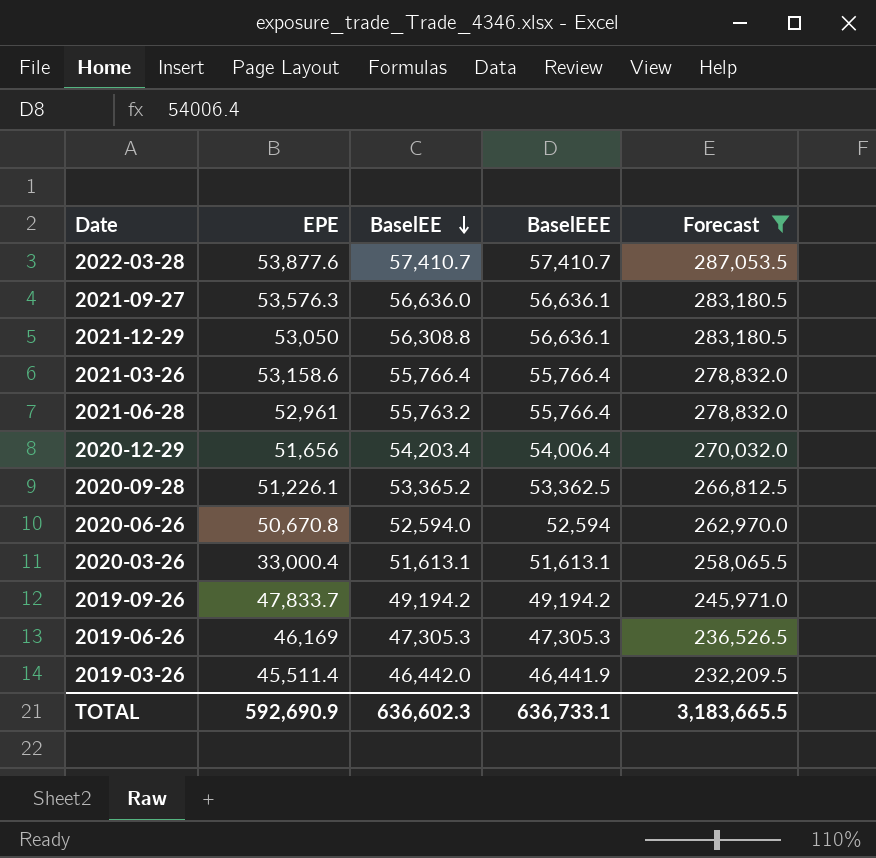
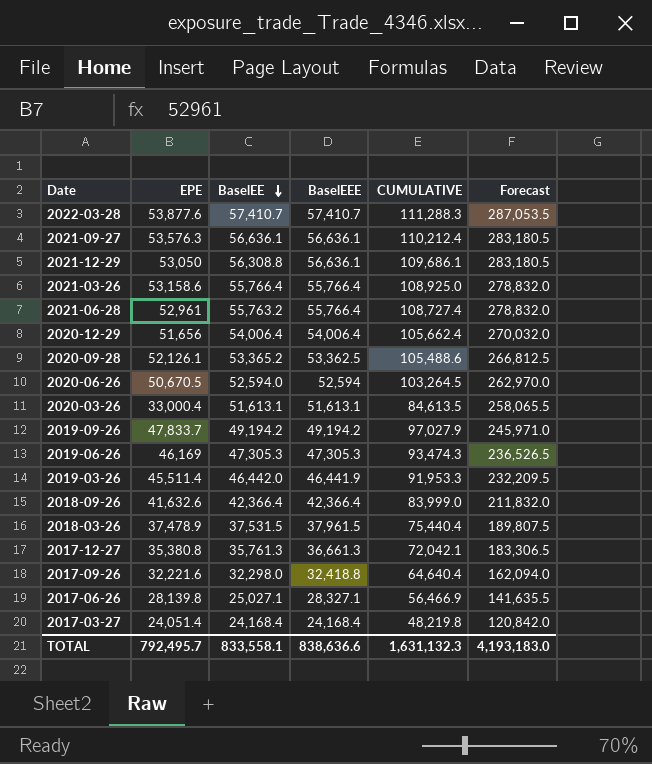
filter: Forecast >= 232,209.5 -> none
column CUMULATIVE | formula: none -> [EPE] + [BaselEEE]
2021-09-27 | BaselEE: 56,636.0 -> 56,636.1
2020-12-29 | BaselEE: 54,203.4 -> 54,006.4
2020-09-28 | EPE: 51,226.1 -> 52,126.1
2020-06-26 | EPE: 50,670.8 -> 50,670.5
TOTAL | EPE: 592,690.9 -> 792,495.7
TOTAL | BaselEE: 636,602.3 -> 833,558.1
TOTAL | BaselEEE: 636,733.1 -> 838,636.6
TOTAL | Forecast: 3,183,665.5 -> 4,193,183.0

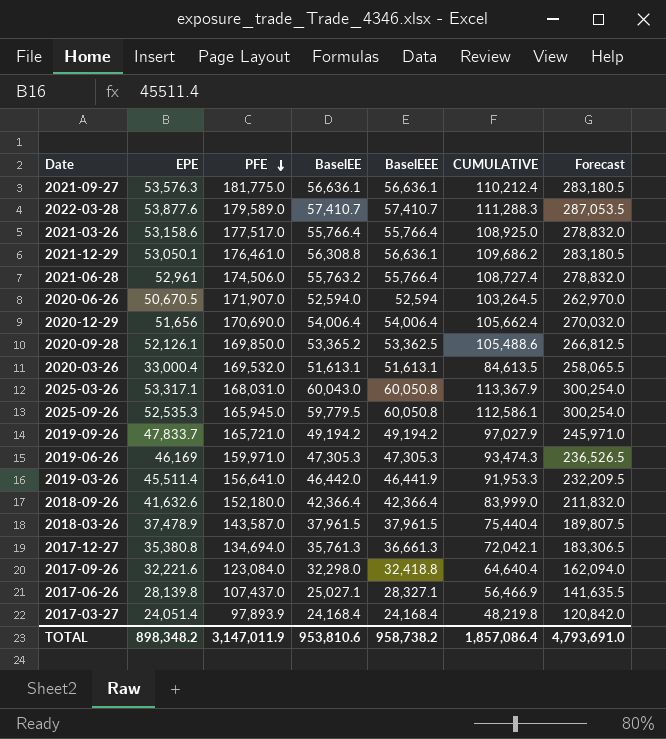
row order: BaselEE descending -> PFE descending
column PFE | position: none -> 3
2021-12-29 | EPE: 53,050 -> 53,050.1
2021-12-29 | CUMULATIVE: 109,686.1 -> 109,686.2
row 2025-03-26: none -> 53,317.1 | 168,031.0 | 60,043.0 | 60,050.8 | 113,367.9 | 300,254.0
row 2025-09-26: none -> 52,535.3 | 165,945.0 | 59,779.5 | 60,050.8 | 112,586.1 | 300,254.0
2018-03-26 | BaselEE: 37,531.5 -> 37,961.5
TOTAL | EPE: 792,495.7 -> 898,348.2
TOTAL | BaselEE: 833,558.1 -> 953,810.6
TOTAL | BaselEEE: 838,636.6 -> 958,738.2
TOTAL | CUMULATIVE: 1,631,132.3 -> 1,857,086.4
TOTAL | Forecast: 4,193,183.0 -> 4,793,691.0

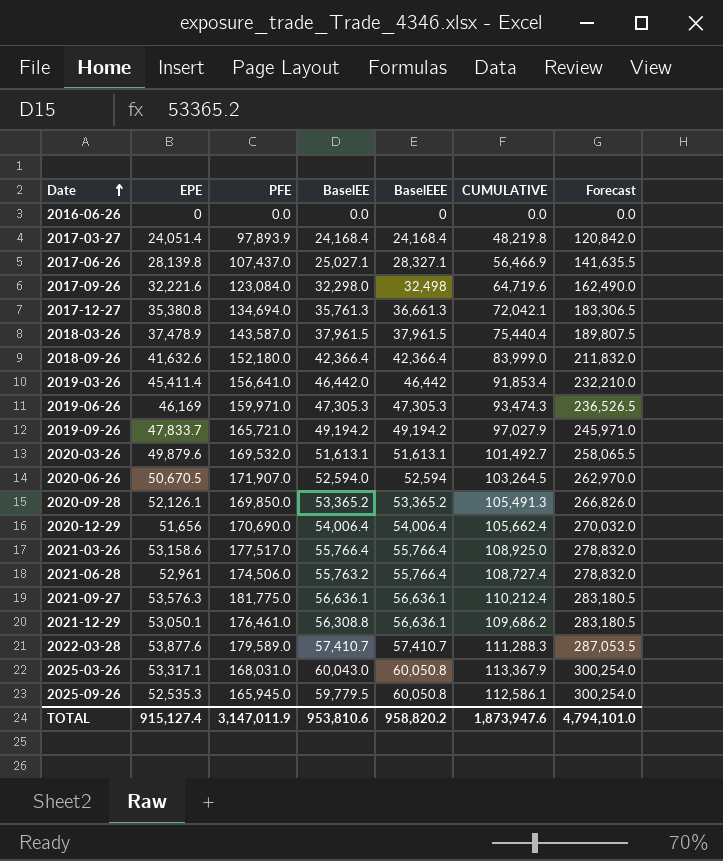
row order: PFE descending -> Date ascending
row 2016-06-26: none -> 0 | 0.0 | 0.0 | 0 | 0.0 | 0.0
2017-09-26 | BaselEEE: 32,418.8 -> 32,498
2017-09-26 | CUMULATIVE: 64,640.4 -> 64,719.6
2017-09-26 | Forecast: 162,094.0 -> 162,490.0
2019-03-26 | EPE: 45,511.4 -> 45,411.4
2019-03-26 | BaselEEE: 46,441.9 -> 46,442
2019-03-26 | CUMULATIVE: 91,953.3 -> 91,853.4
2019-03-26 | Forecast: 232,209.5 -> 232,210.0
2020-03-26 | EPE: 33,000.4 -> 49,879.6
2020-03-26 | CUMULATIVE: 84,613.5 -> 101,492.7
2020-09-28 | BaselEEE: 53,362.5 -> 53,365.2
2020-09-28 | CUMULATIVE: 105,488.6 -> 105,491.3
2020-09-28 | Forecast: 266,812.5 -> 266,826.0
TOTAL | EPE: 898,348.2 -> 915,127.4
TOTAL | BaselEEE: 958,738.2 -> 958,820.2
TOTAL | CUMULATIVE: 1,857,086.4 -> 1,873,947.6
TOTAL | Forecast: 4,793,691.0 -> 4,794,101.0

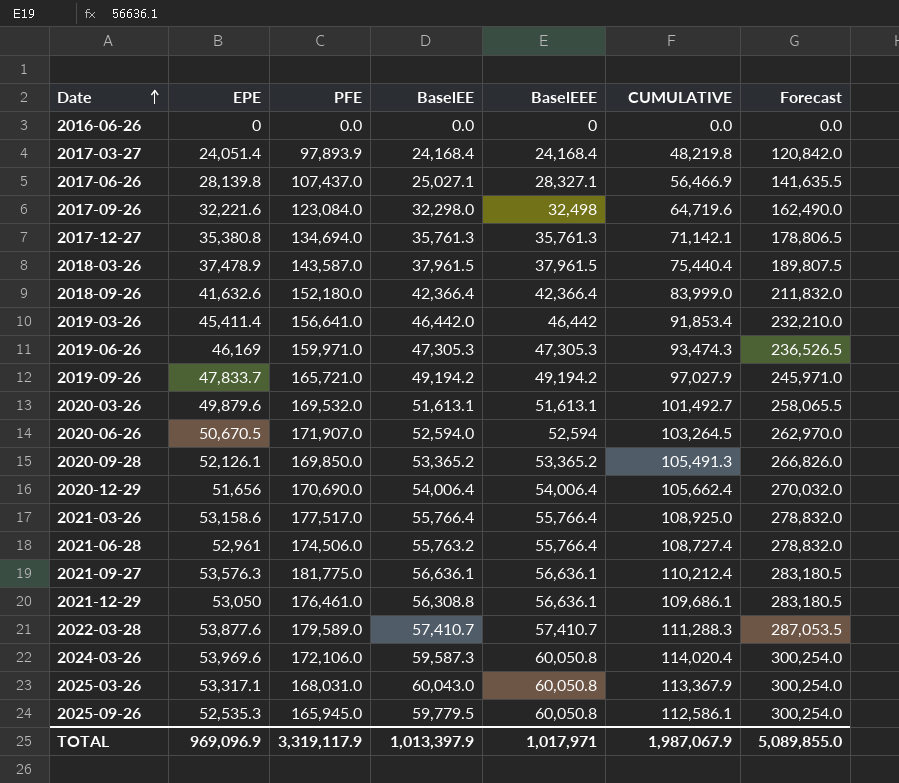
2017-12-27 | BaselEEE: 36,661.3 -> 35,761.3
2017-12-27 | CUMULATIVE: 72,042.1 -> 71,142.1
2017-12-27 | Forecast: 183,306.5 -> 178,806.5
2021-12-29 | EPE: 53,050.1 -> 53,050
2021-12-29 | CUMULATIVE: 109,686.2 -> 109,686.1
row 2024-03-26: none -> 53,969.6 | 172,106.0 | 59,587.3 | 60,050.8 | 114,020.4 | 300,254.0
TOTAL | EPE: 915,127.4 -> 969,096.9
TOTAL | PFE: 3,147,011.9 -> 3,319,117.9
TOTAL | BaselEE: 953,810.6 -> 1,013,397.9
TOTAL | BaselEEE: 958,820.2 -> 1,017,971
TOTAL | CUMULATIVE: 1,873,947.6 -> 1,987,067.9
TOTAL | Forecast: 4,794,101.0 -> 5,089,855.0

